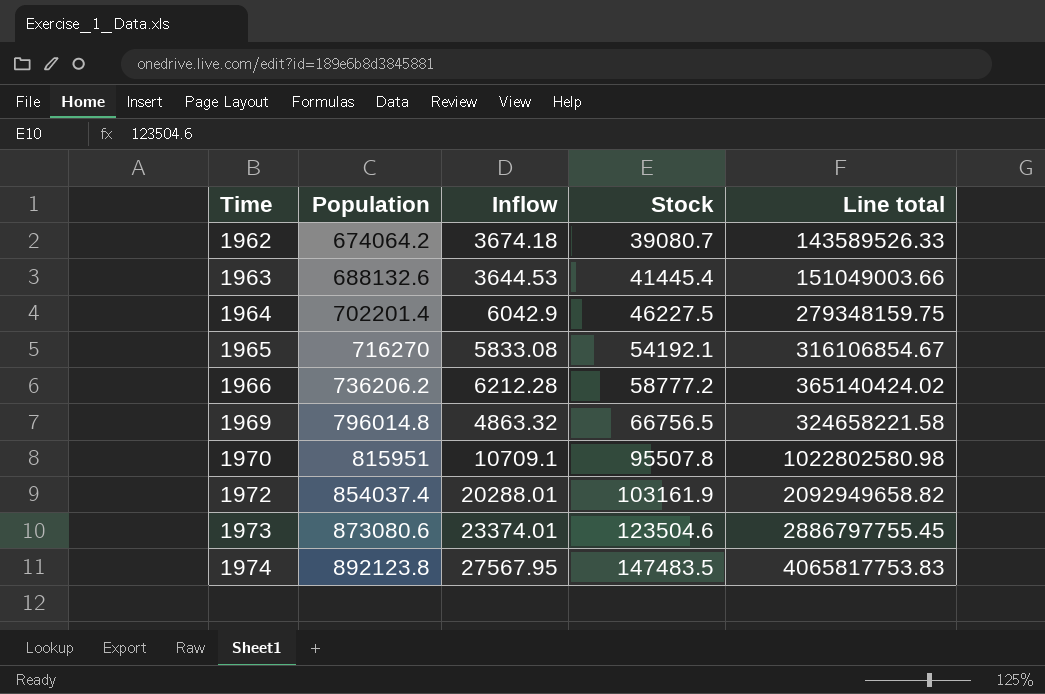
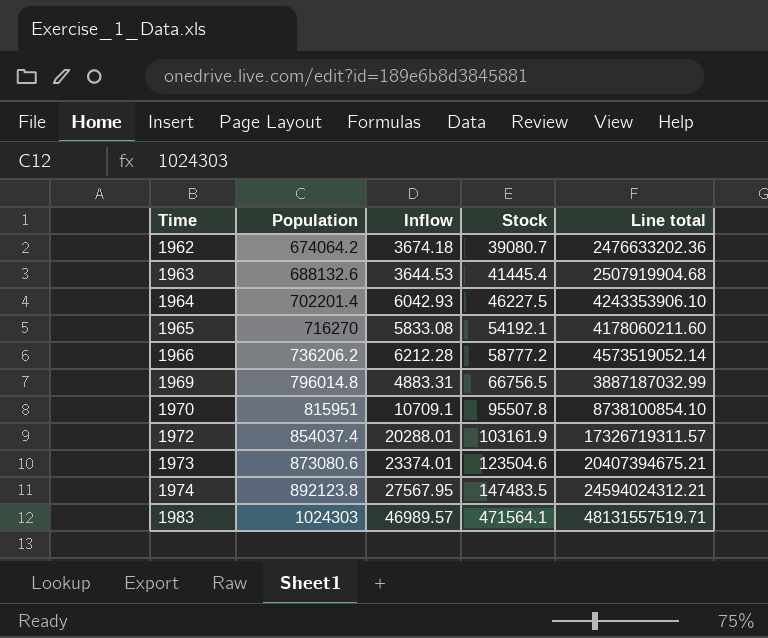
column Line total | formula: [Inflow] * [Stock] -> [Population] * [Inflow]
1964 | Inflow: 6042.9 -> 6042.93
1969 | Inflow: 4863.32 -> 4883.31
row 1983: none -> 1024303 | 46989.57 | 471564.1 | 48131557519.71

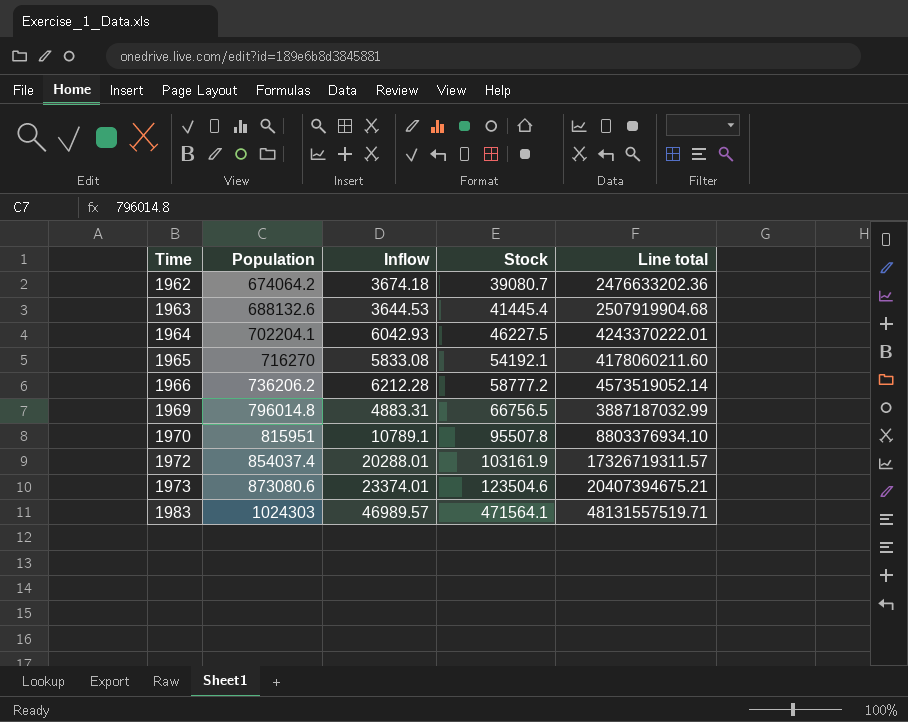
row 1974: 892123.8 | 27567.95 | 147483.5 | 24594024312.21 -> none
1964 | Population: 702201.4 -> 702204.1
1964 | Line total: 4243353906.10 -> 4243370222.01
1970 | Inflow: 10709.1 -> 10789.1
1970 | Line total: 8738100854.10 -> 8803376934.10

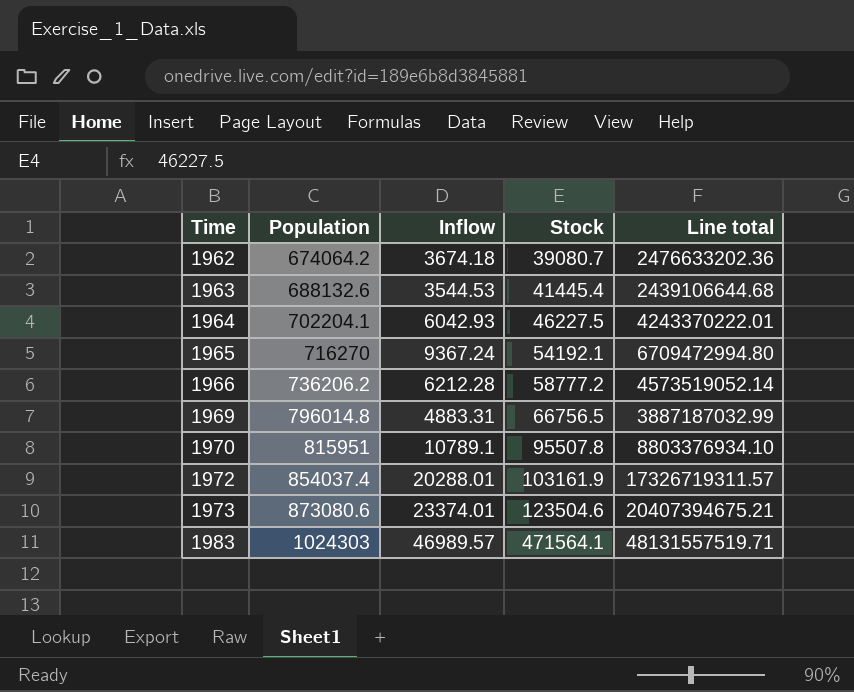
1963 | Inflow: 3644.53 -> 3544.53
1963 | Line total: 2507919904.68 -> 2439106644.68
1965 | Inflow: 5833.08 -> 9367.24
1965 | Line total: 4178060211.60 -> 6709472994.80

